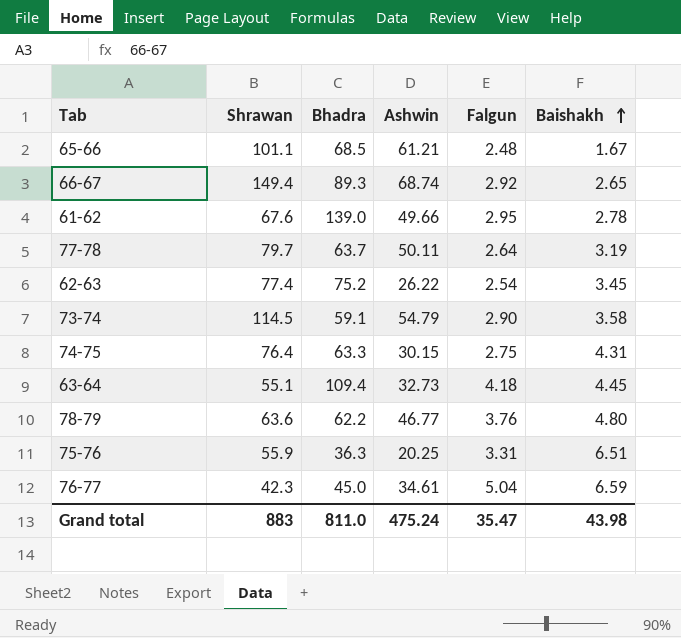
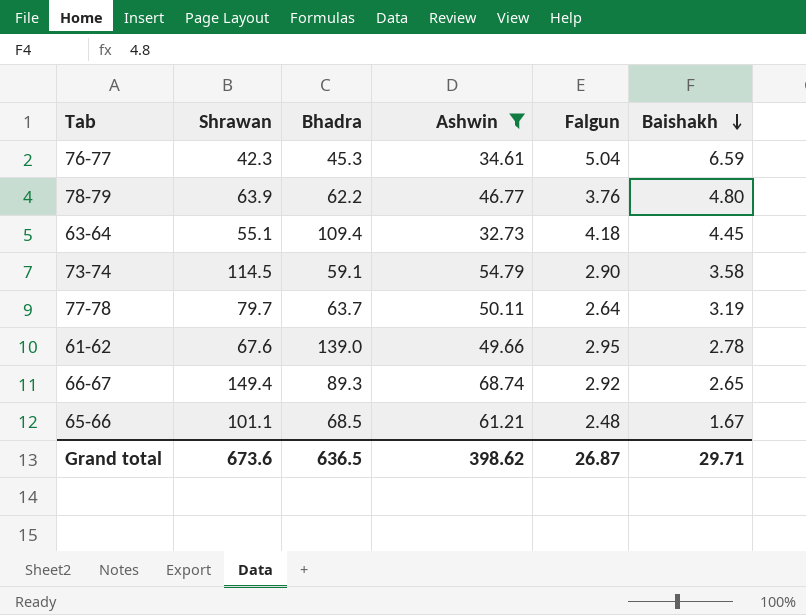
filter: none -> Ashwin >= 32.73
row order: Baishakh ascending -> Baishakh descending
76-77 | Bhadra: 45.0 -> 45.3
78-79 | Shrawan: 63.6 -> 63.9
Grand total | Shrawan: 883 -> 673.6
Grand total | Bhadra: 811.0 -> 636.5
Grand total | Ashwin: 475.24 -> 398.62
Grand total | Falgun: 35.47 -> 26.87
Grand total | Baishakh: 43.98 -> 29.71

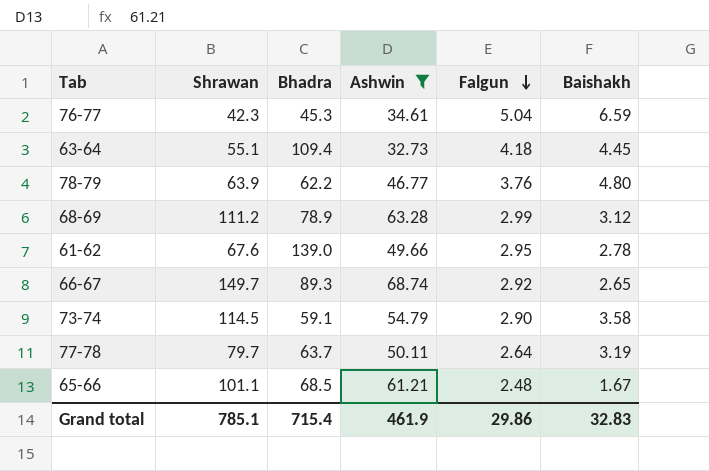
row order: Baishakh descending -> Falgun descending
row 68-69: none -> 111.2 | 78.9 | 63.28 | 2.99 | 3.12
66-67 | Shrawan: 149.4 -> 149.7
Grand total | Shrawan: 673.6 -> 785.1
Grand total | Bhadra: 636.5 -> 715.4
Grand total | Ashwin: 398.62 -> 461.9
Grand total | Falgun: 26.87 -> 29.86
Grand total | Baishakh: 29.71 -> 32.83

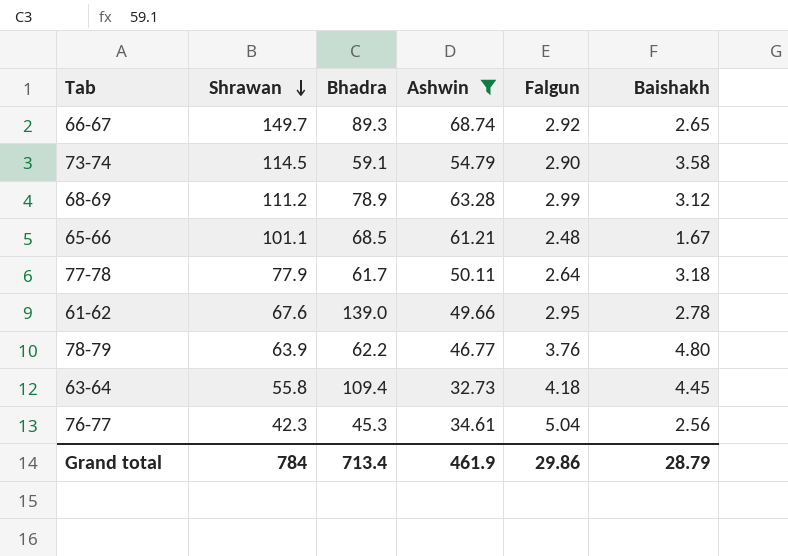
row order: Falgun descending -> Shrawan descending
77-78 | Shrawan: 79.7 -> 77.9
77-78 | Bhadra: 63.7 -> 61.7
77-78 | Baishakh: 3.19 -> 3.18
63-64 | Shrawan: 55.1 -> 55.8
76-77 | Baishakh: 6.59 -> 2.56
Grand total | Shrawan: 785.1 -> 784
Grand total | Bhadra: 715.4 -> 713.4
Grand total | Baishakh: 32.83 -> 28.79

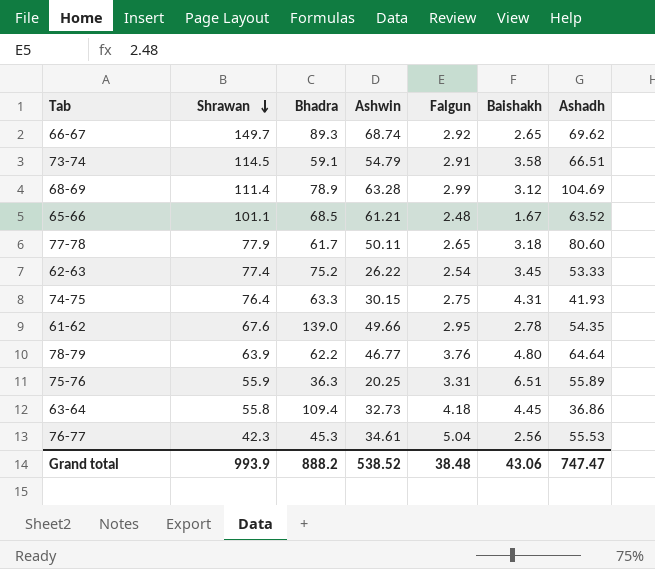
filter: Ashwin >= 32.73 -> none
column Ashadh | position: none -> 7
73-74 | Falgun: 2.90 -> 2.91
68-69 | Shrawan: 111.2 -> 111.4
77-78 | Falgun: 2.64 -> 2.65
Grand total | Shrawan: 784 -> 993.9
Grand total | Bhadra: 713.4 -> 888.2
Grand total | Ashwin: 461.9 -> 538.52
Grand total | Falgun: 29.86 -> 38.48
Grand total | Baishakh: 28.79 -> 43.06

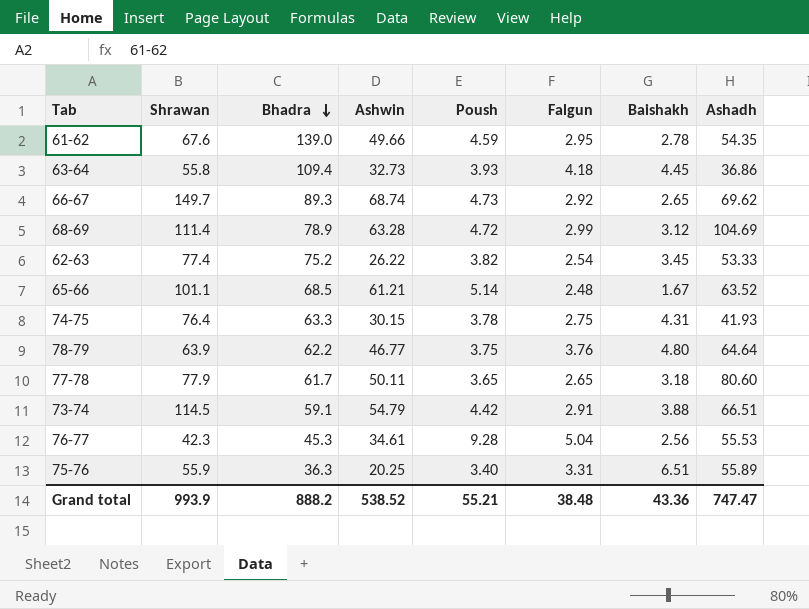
row order: Shrawan descending -> Bhadra descending
column Poush | position: none -> 5
73-74 | Baishakh: 3.58 -> 3.88
Grand total | Baishakh: 43.06 -> 43.36

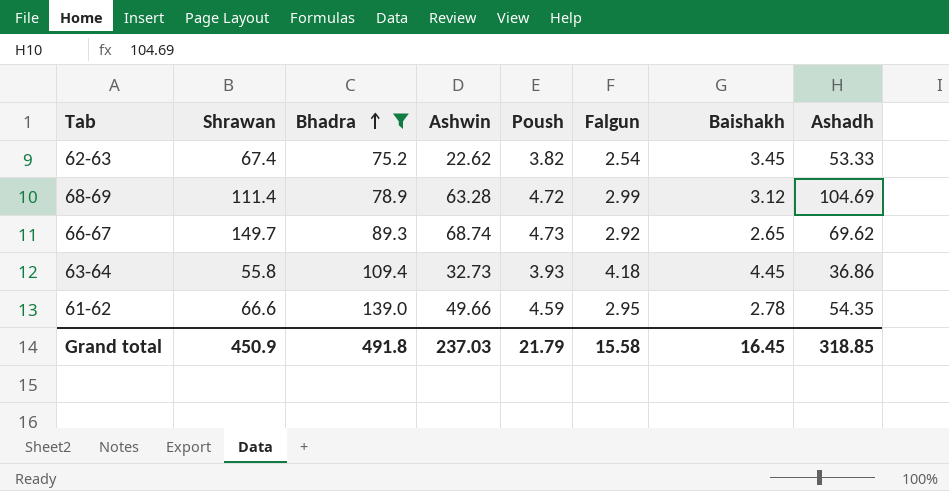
filter: none -> Bhadra >= 75.2
row order: Bhadra descending -> Bhadra ascending
62-63 | Shrawan: 77.4 -> 67.4
62-63 | Ashwin: 26.22 -> 22.62
61-62 | Shrawan: 67.6 -> 66.6
Grand total | Shrawan: 993.9 -> 450.9
Grand total | Bhadra: 888.2 -> 491.8
Grand total | Ashwin: 538.52 -> 237.03
Grand total | Poush: 55.21 -> 21.79
Grand total | Falgun: 38.48 -> 15.58
Grand total | Baishakh: 43.36 -> 16.45
Grand total | Ashadh: 747.47 -> 318.85

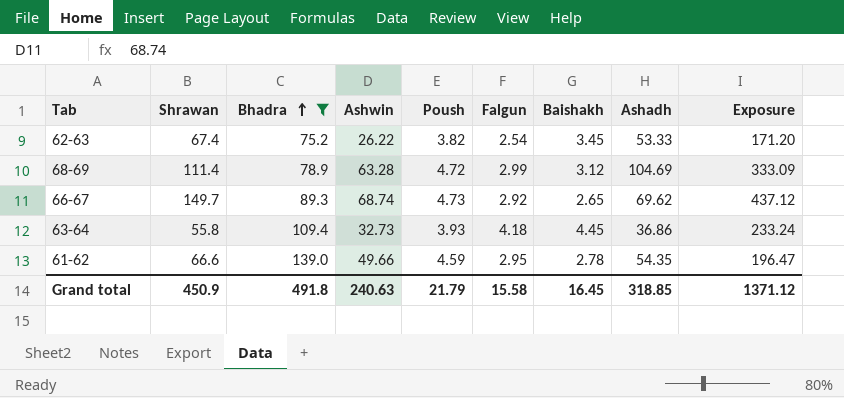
column Exposure | formula: none -> [Shrawan] * [Falgun]
62-63 | Ashwin: 22.62 -> 26.22
Grand total | Ashwin: 237.03 -> 240.63

